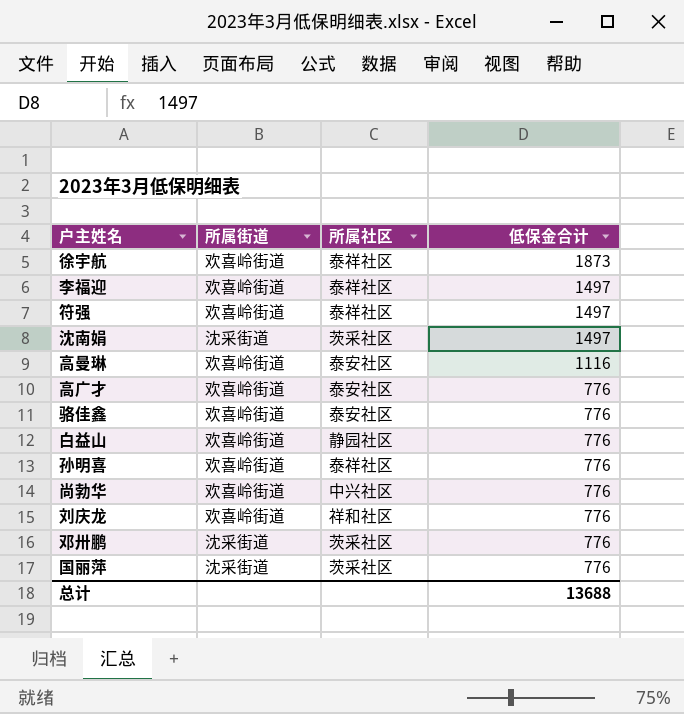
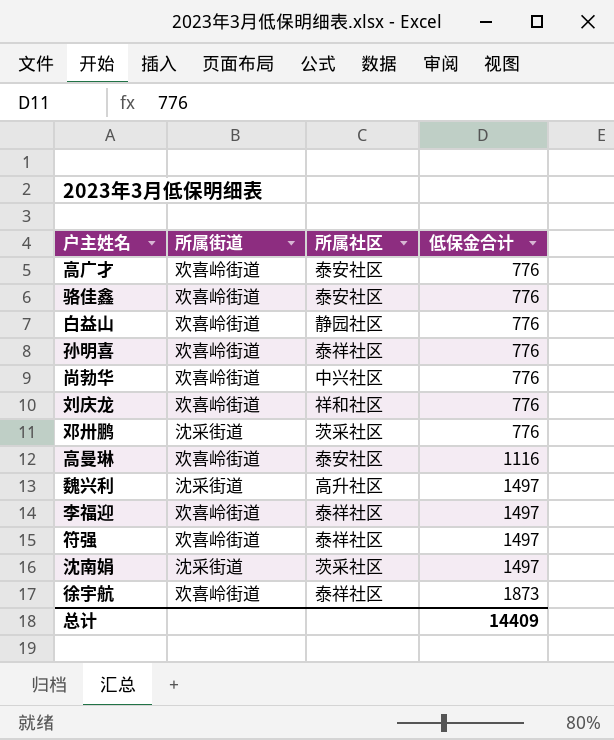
row order: 低保金合计 descending -> 低保金合计 ascending
row 国丽萍: 沈采街道 | 茨采社区 | 776 -> none
row 魏兴利: none -> 沈采街道 | 高升社区 | 1497
总计 | 低保金合计: 13688 -> 14409

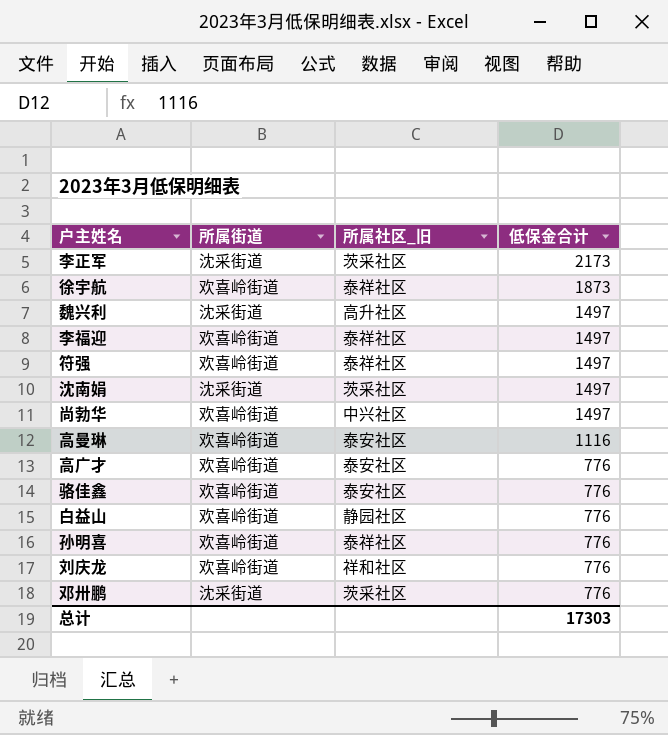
row order: 低保金合计 ascending -> 低保金合计 descending
column name: 所属社区 -> 所属社区_旧
row 李正军: none -> 沈采街道 | 茨采社区 | 2173
尚勃华 | 低保金合计: 776 -> 1497
总计 | 低保金合计: 14409 -> 17303

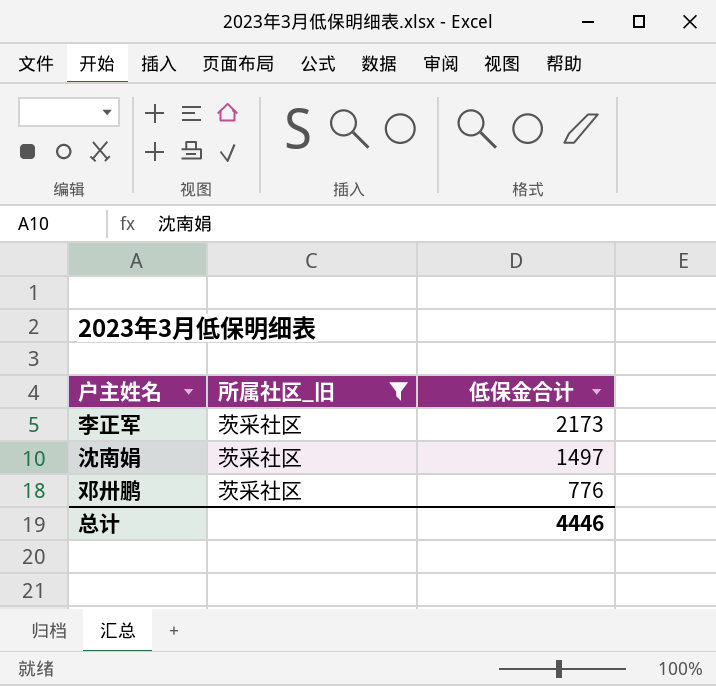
filter: none -> 所属社区_旧 = 茨采社区
column 所属街道 | position: 2 -> none
总计 | 低保金合计: 17303 -> 4446

